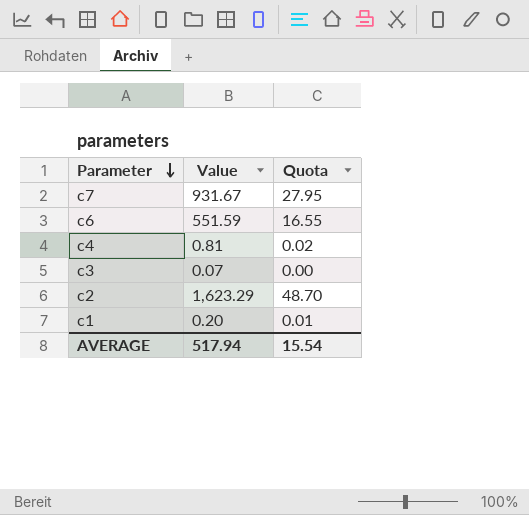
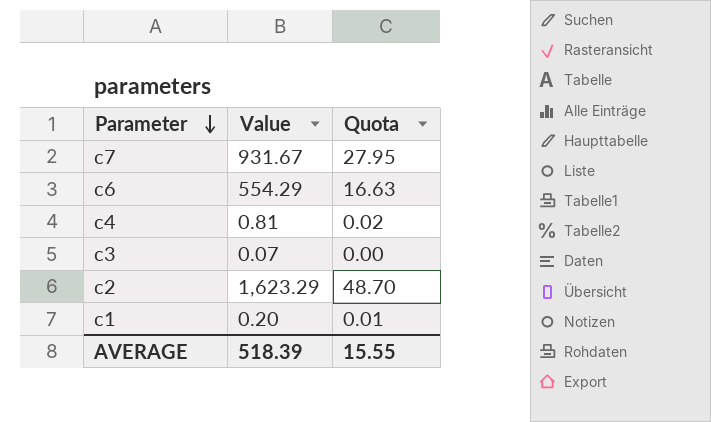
c6 | Value: 551.59 -> 554.29
c6 | Quota: 16.55 -> 16.63
AVERAGE | Value: 517.94 -> 518.39
AVERAGE | Quota: 15.54 -> 15.55

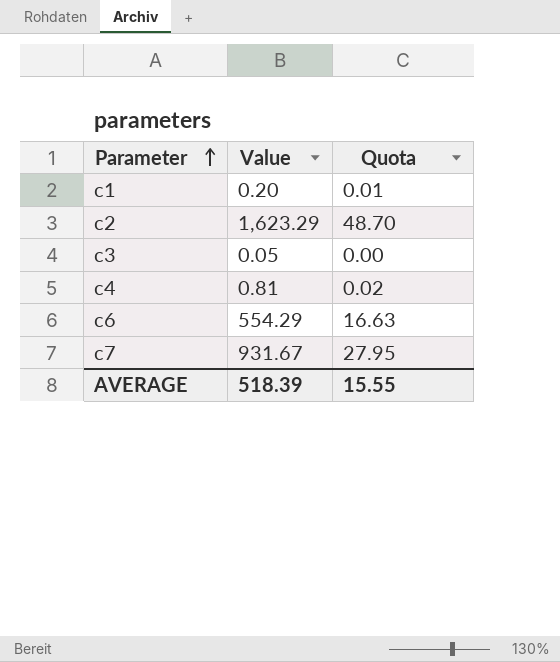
row order: Parameter descending -> Parameter ascending
c3 | Value: 0.07 -> 0.05

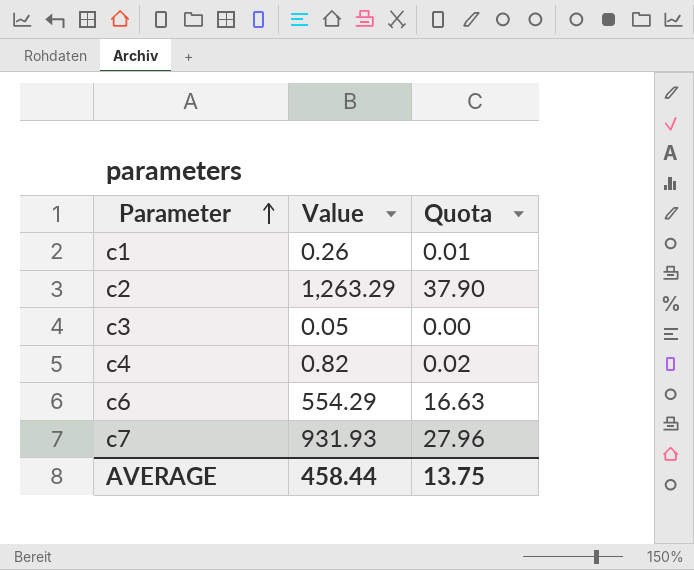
c1 | Value: 0.20 -> 0.26
c2 | Value: 1,623.29 -> 1,263.29
c2 | Quota: 48.70 -> 37.90
c4 | Value: 0.81 -> 0.82
c7 | Value: 931.67 -> 931.93
c7 | Quota: 27.95 -> 27.96
AVERAGE | Value: 518.39 -> 458.44
AVERAGE | Quota: 15.55 -> 13.75

